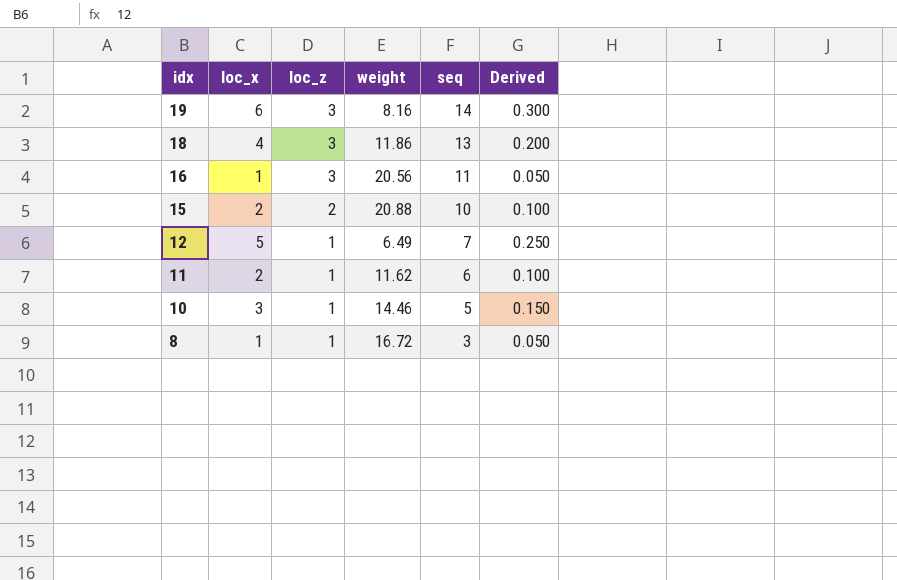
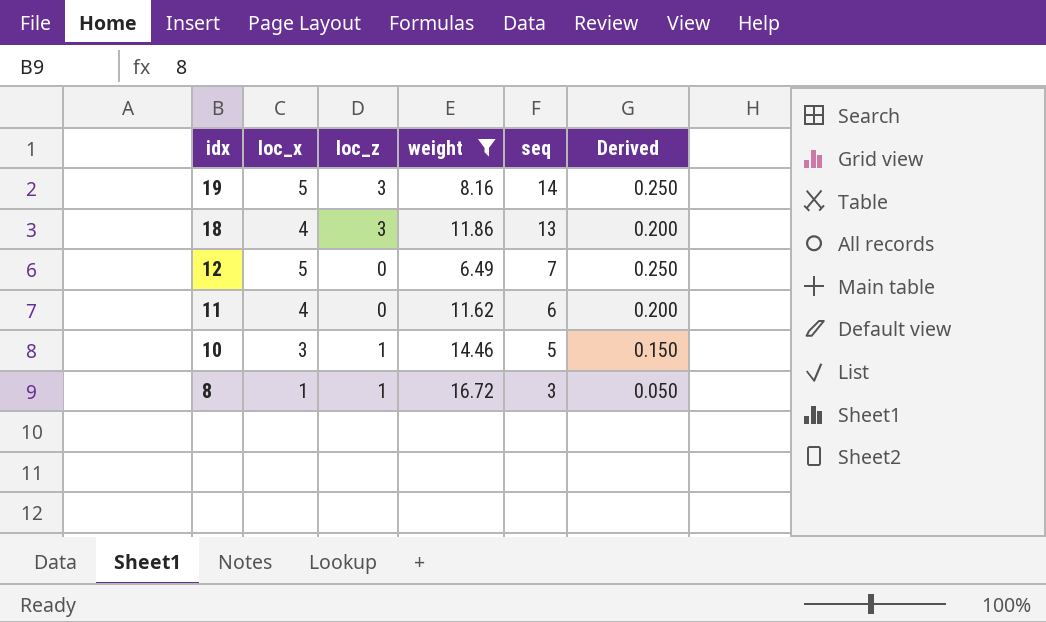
filter: none -> weight <= 16.72
19 | loc_x: 6 -> 5
19 | Derived: 0.300 -> 0.250
12 | loc_z: 1 -> 0
11 | loc_x: 2 -> 4
11 | loc_z: 1 -> 0
11 | Derived: 0.100 -> 0.200

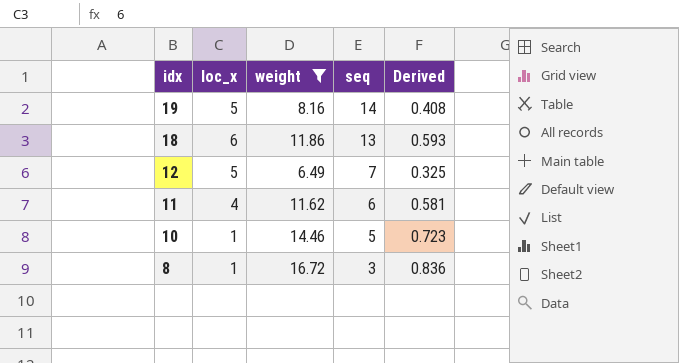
column loc_z | position: 3 -> none
column Derived | formula: [loc_x] * 0.05 -> [weight] * 0.05
18 | loc_x: 4 -> 6
10 | loc_x: 3 -> 1

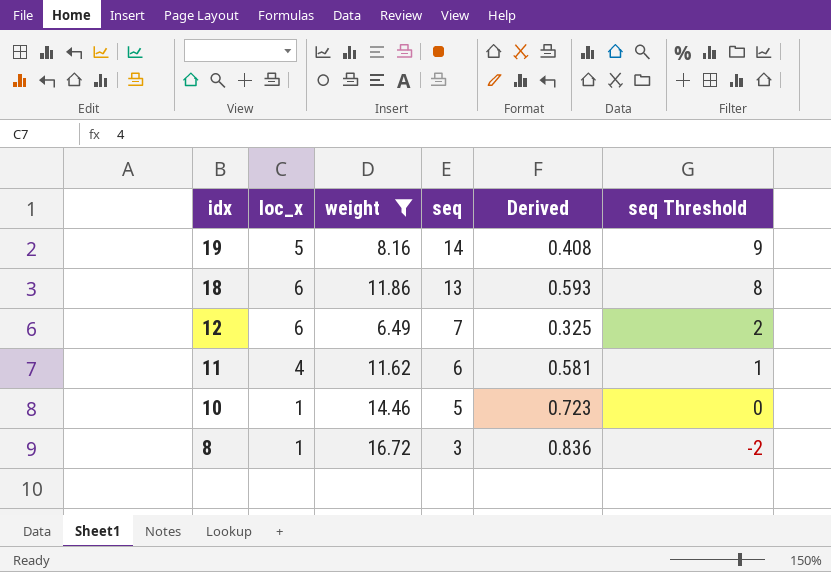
column seq Threshold | formula: none -> [seq] - 5
12 | loc_x: 5 -> 6

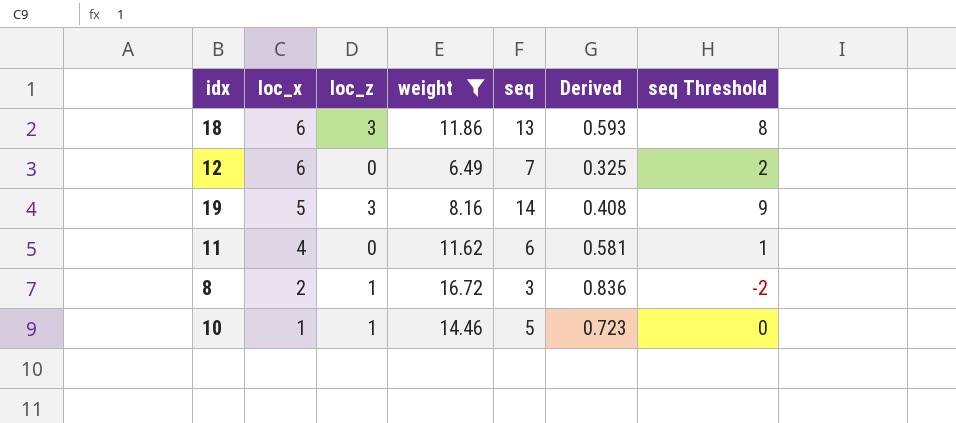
row order: idx descending -> loc_x descending
column loc_z | position: none -> 3
8 | loc_x: 1 -> 2

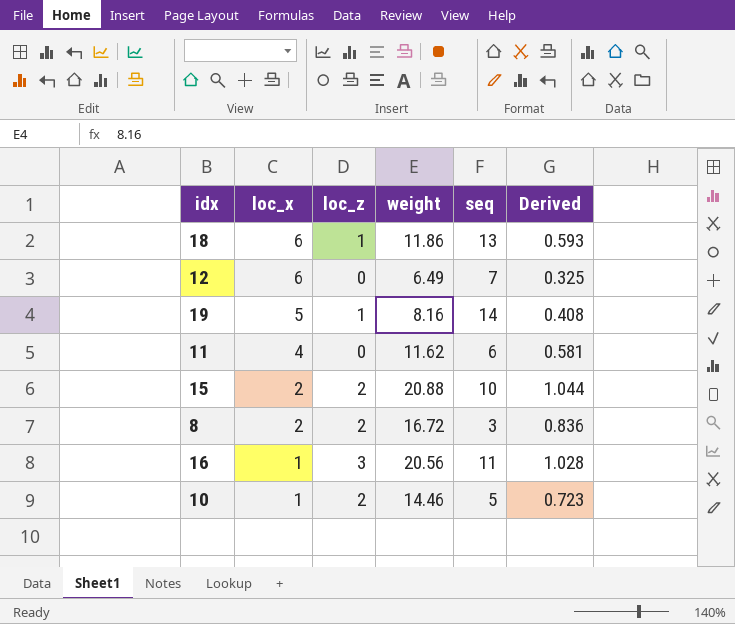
filter: weight <= 16.72 -> none
column seq Threshold | formula: [seq] - 5 -> none
18 | loc_z: 3 -> 1
19 | loc_z: 3 -> 1
8 | loc_z: 1 -> 2
10 | loc_z: 1 -> 2

